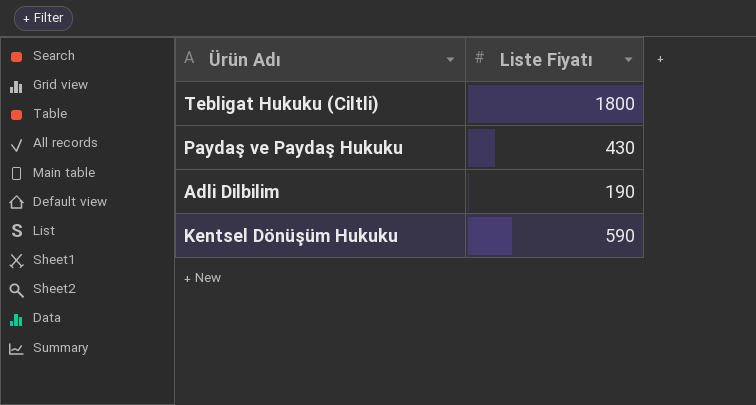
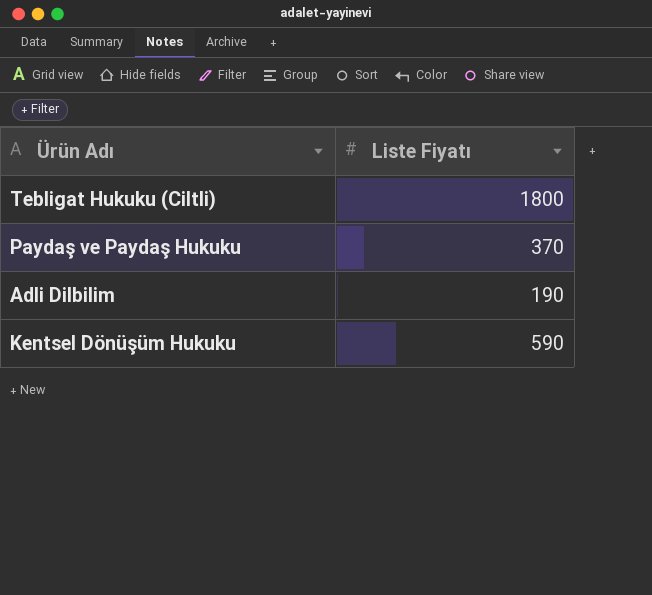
Paydaş ve Paydaş Hukuku | Liste Fiyatı: 430 -> 370

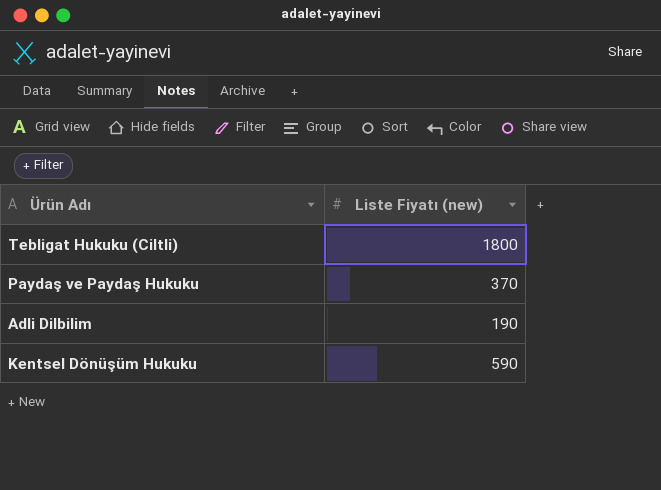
column name: Liste Fiyatı -> Liste Fiyatı (new)

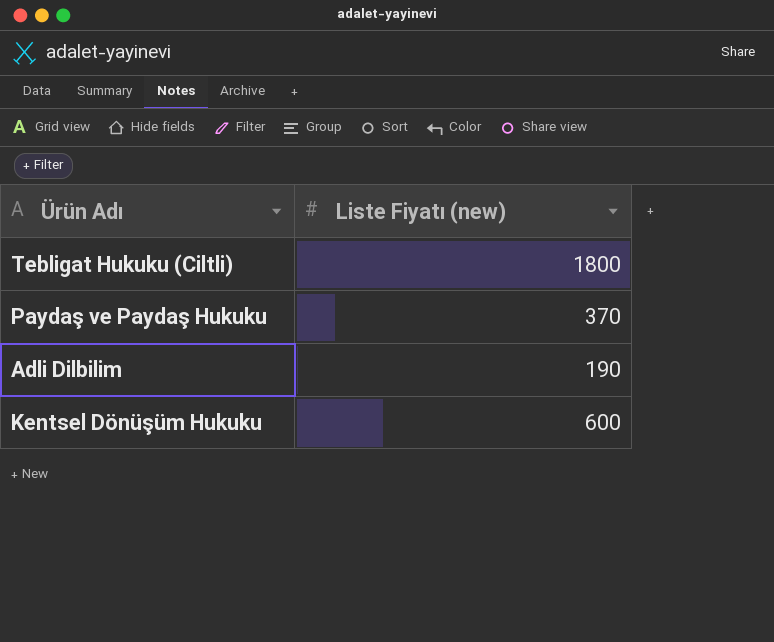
Kentsel Dönüşüm Hukuku | Liste Fiyatı (new): 590 -> 600

